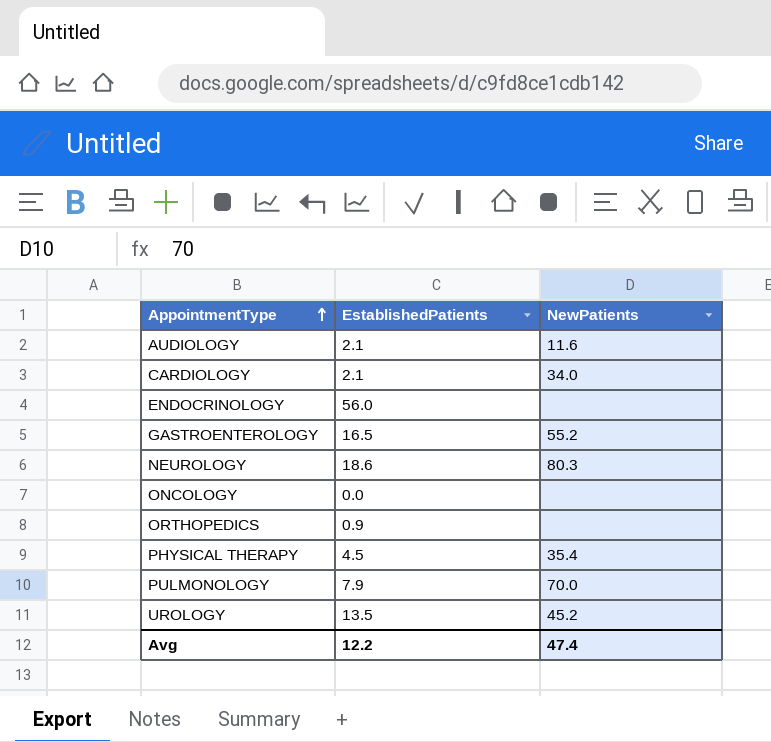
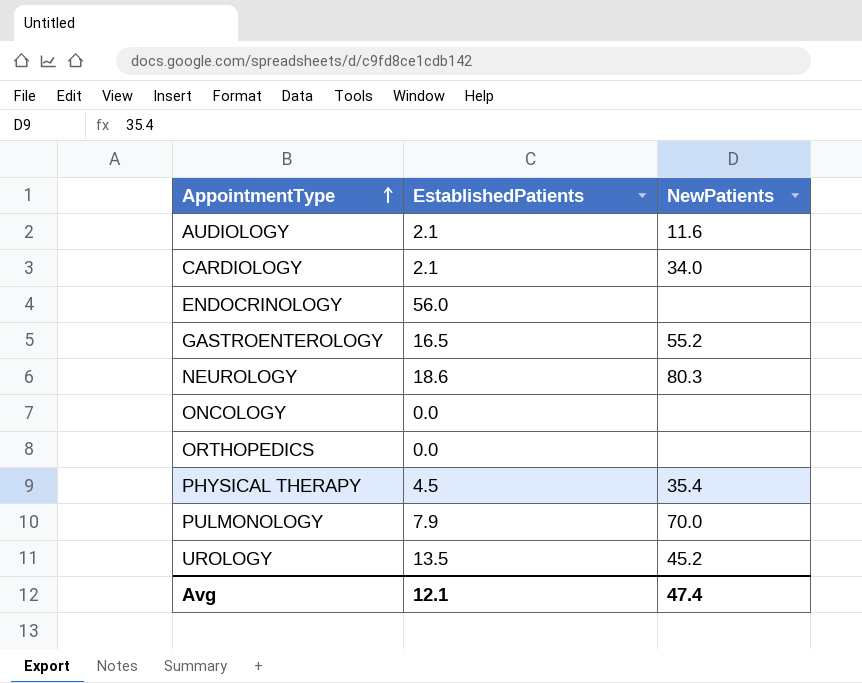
ORTHOPEDICS | EstablishedPatients: 0.9 -> 0.0
Avg | EstablishedPatients: 12.2 -> 12.1

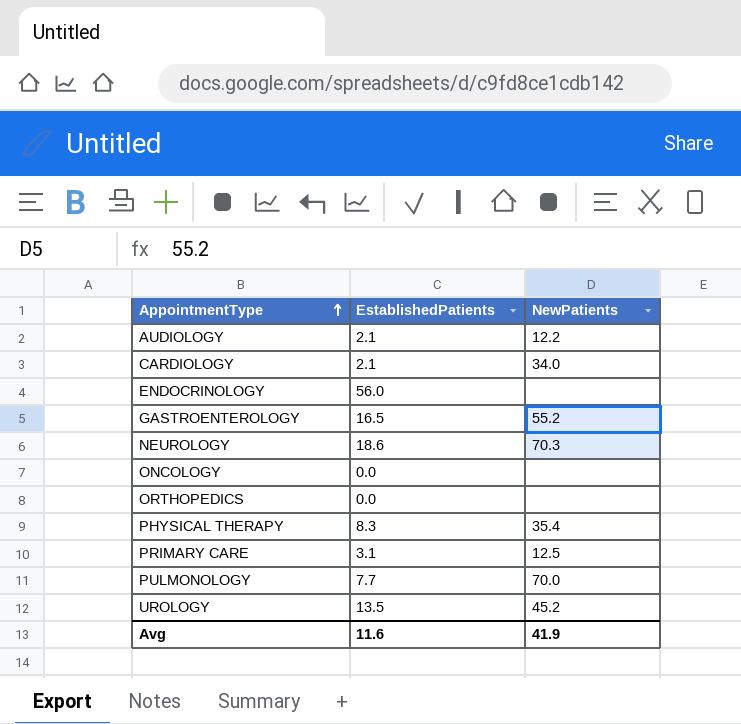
AUDIOLOGY | NewPatients: 11.6 -> 12.2
NEUROLOGY | NewPatients: 80.3 -> 70.3
PHYSICAL THERAPY | EstablishedPatients: 4.5 -> 8.3
row PRIMARY CARE: none -> 3.1 | 12.5
PULMONOLOGY | EstablishedPatients: 7.9 -> 7.7
Avg | EstablishedPatients: 12.1 -> 11.6
Avg | NewPatients: 47.4 -> 41.9

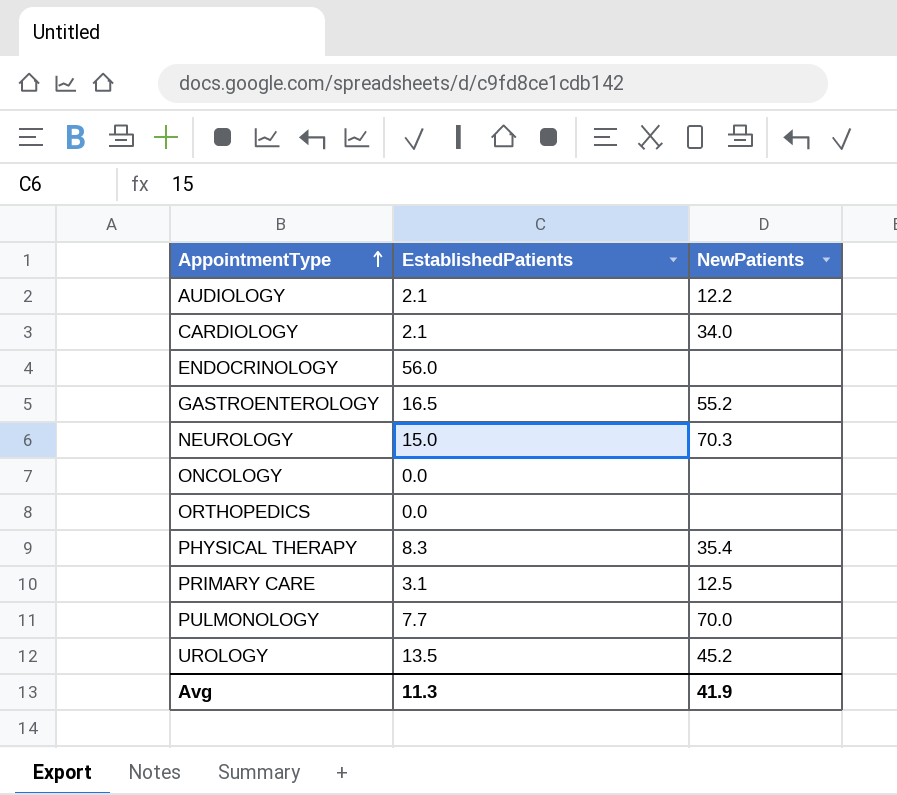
NEUROLOGY | EstablishedPatients: 18.6 -> 15.0
Avg | EstablishedPatients: 11.6 -> 11.3

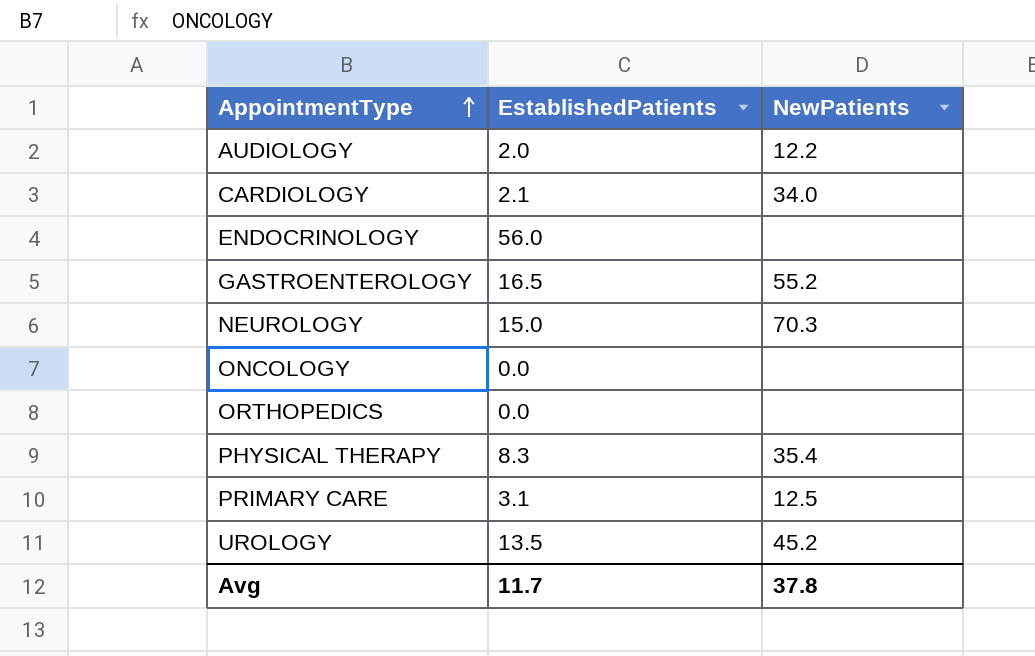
row PULMONOLOGY: 7.7 | 70.0 -> none
AUDIOLOGY | EstablishedPatients: 2.1 -> 2.0
Avg | EstablishedPatients: 11.3 -> 11.7
Avg | NewPatients: 41.9 -> 37.8

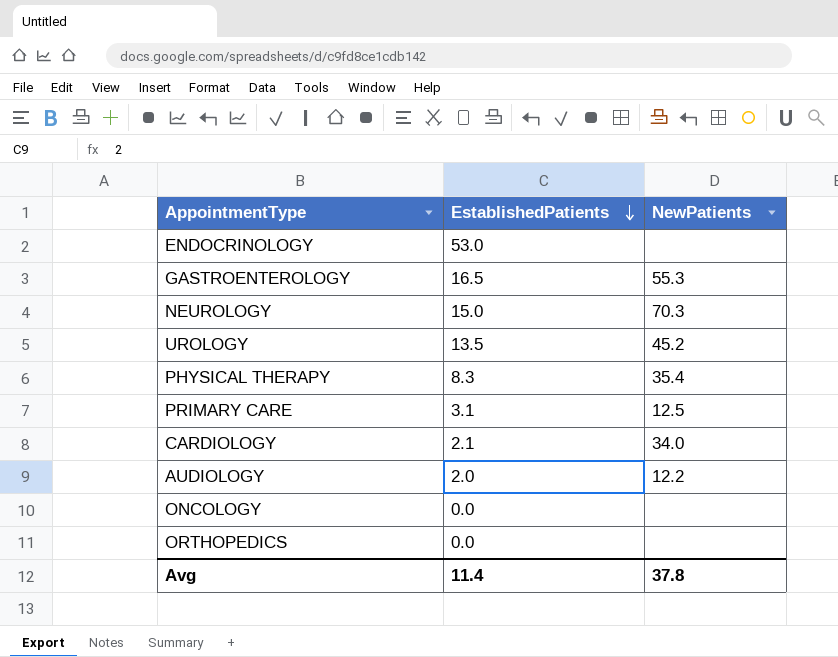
row order: AppointmentType ascending -> EstablishedPatients descending
ENDOCRINOLOGY | EstablishedPatients: 56.0 -> 53.0
GASTROENTEROLOGY | NewPatients: 55.2 -> 55.3
Avg | EstablishedPatients: 11.7 -> 11.4

